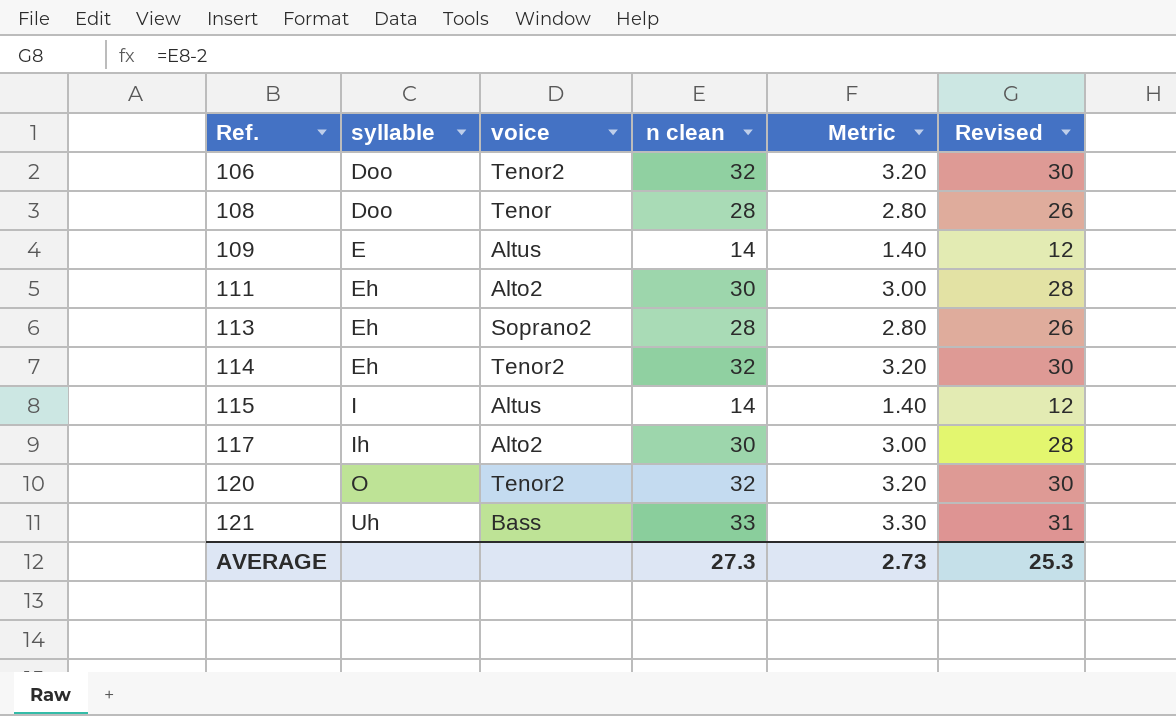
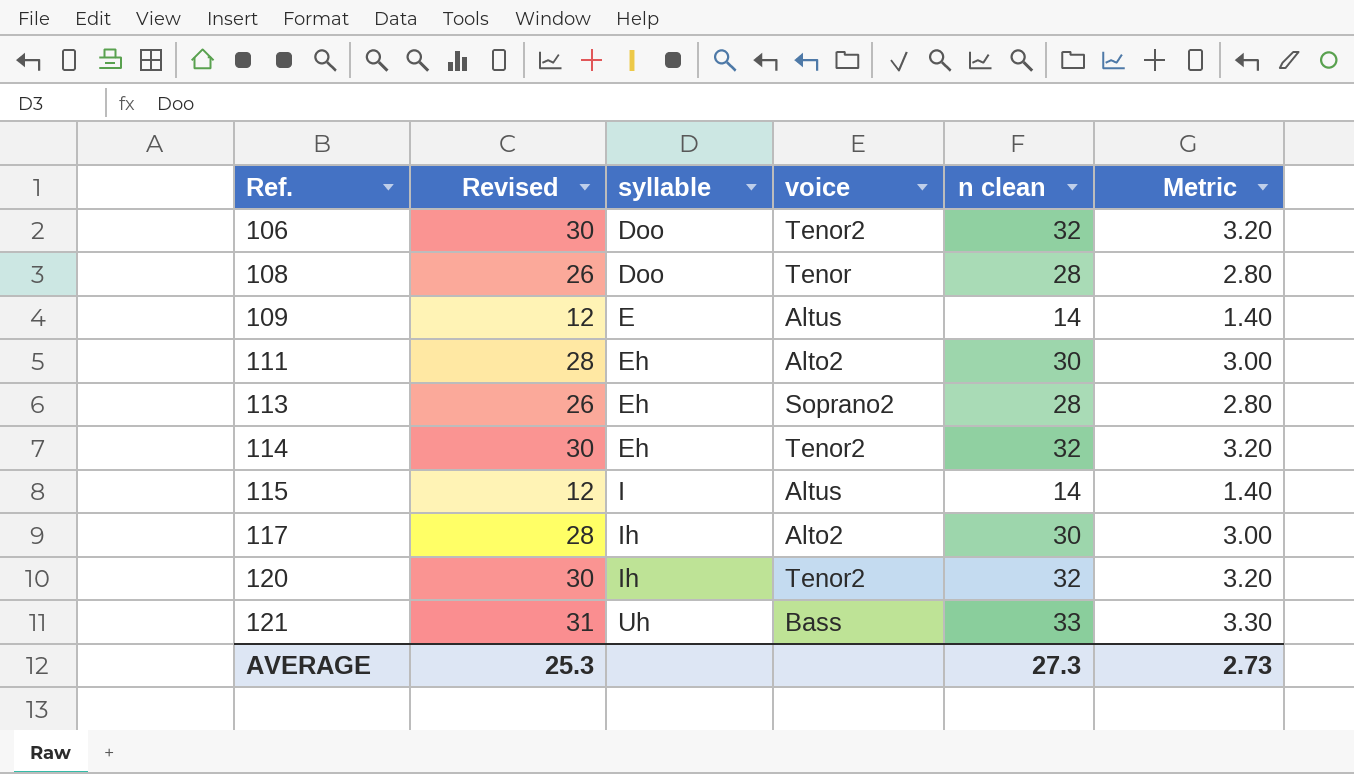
column Revised | position: 6 -> 2
120 | syllable: O -> Ih

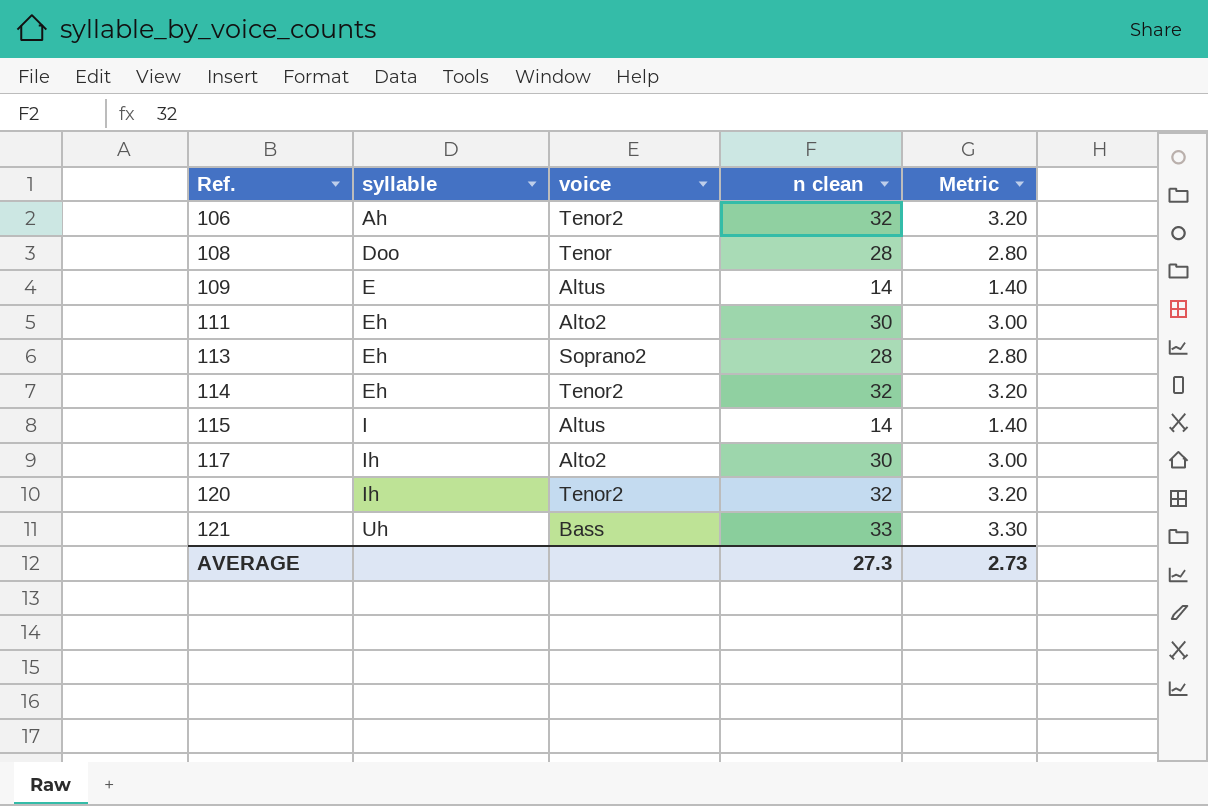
column Revised | formula: [n clean] - 2 -> none
106 | syllable: Doo -> Ah

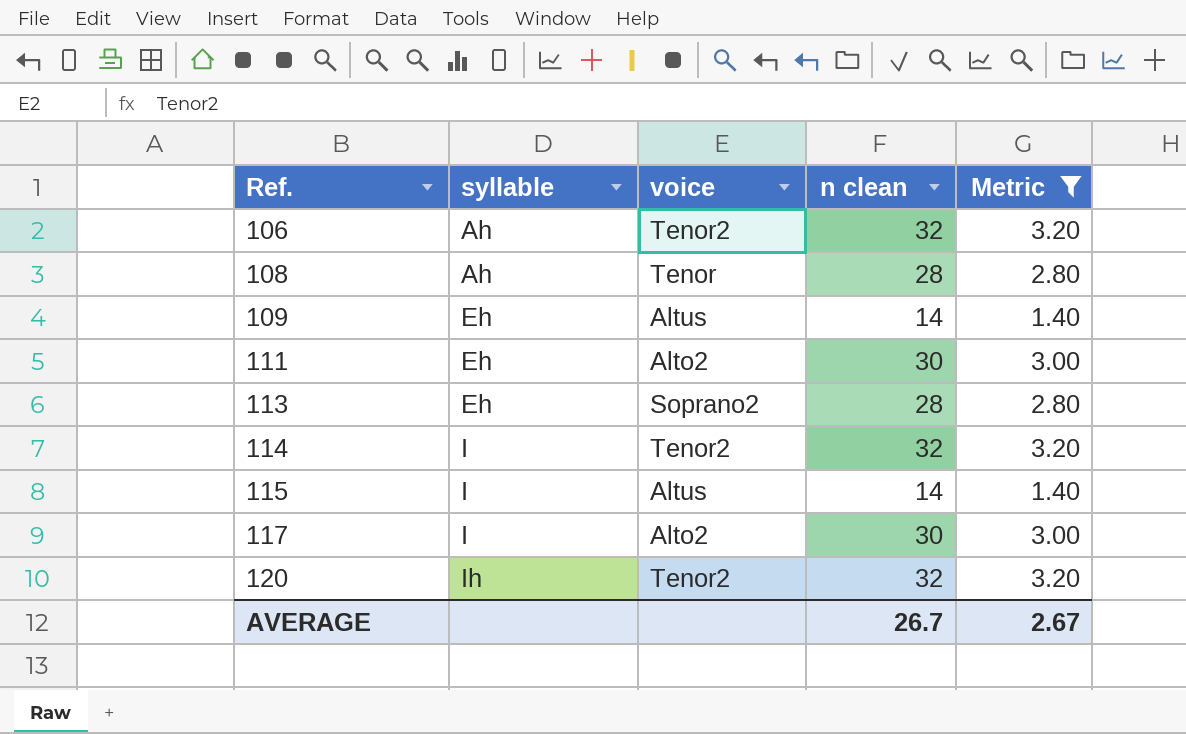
filter: none -> Metric != 3.30
108 | syllable: Doo -> Ah
109 | syllable: E -> Eh
114 | syllable: Eh -> I
117 | syllable: Ih -> I
AVERAGE | n clean: 27.3 -> 26.7
AVERAGE | Metric: 2.73 -> 2.67

